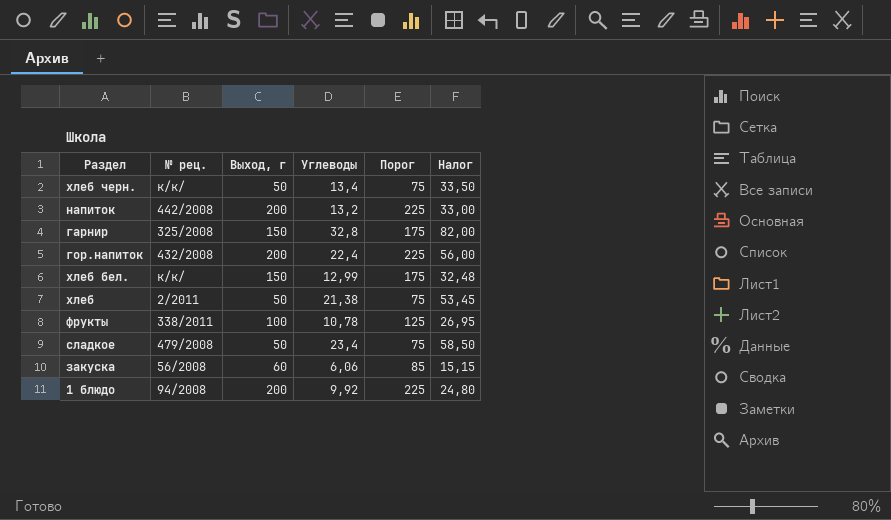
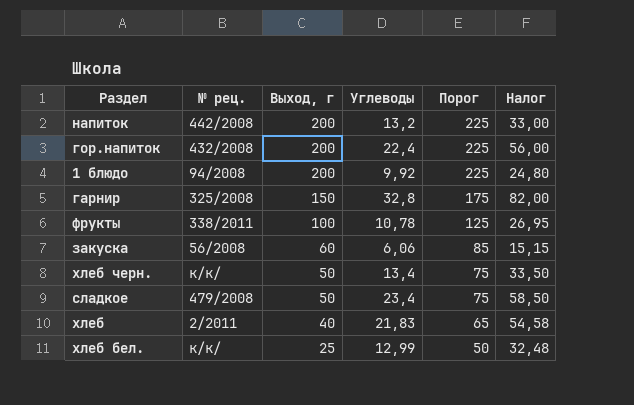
row order: none -> Выход, г descending
хлеб | Выход, г: 50 -> 40
хлеб | Углеводы: 21,38 -> 21,83
хлеб | Порог: 75 -> 65
хлеб | Налог: 53,45 -> 54,58
хлеб бел. | Выход, г: 150 -> 25
хлеб бел. | Порог: 175 -> 50

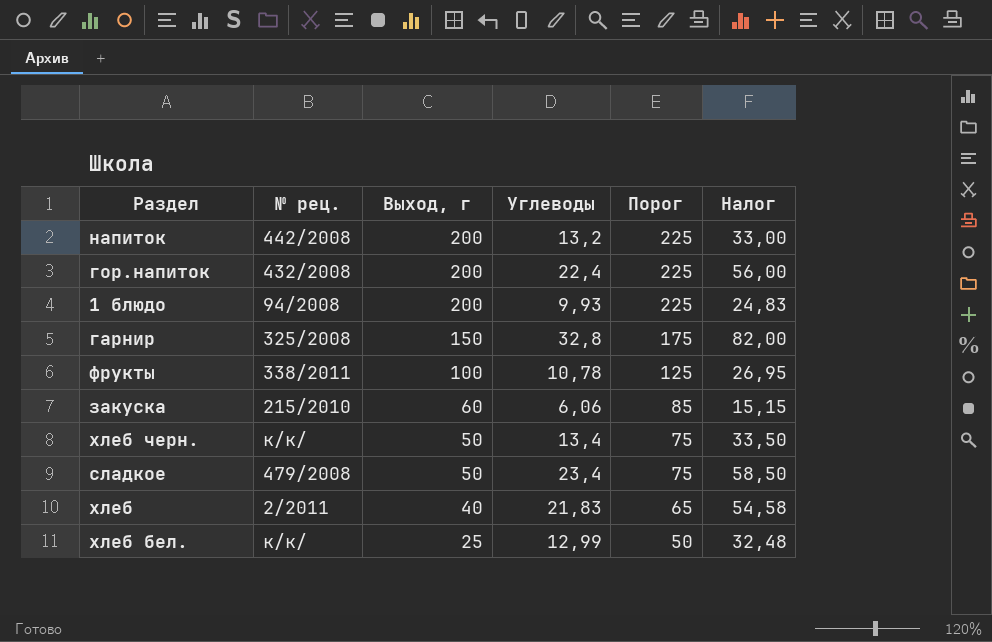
1 блюдо | Углеводы: 9,92 -> 9,93
1 блюдо | Налог: 24,80 -> 24,83
закуска | № рец.: 56/2008 -> 215/2010

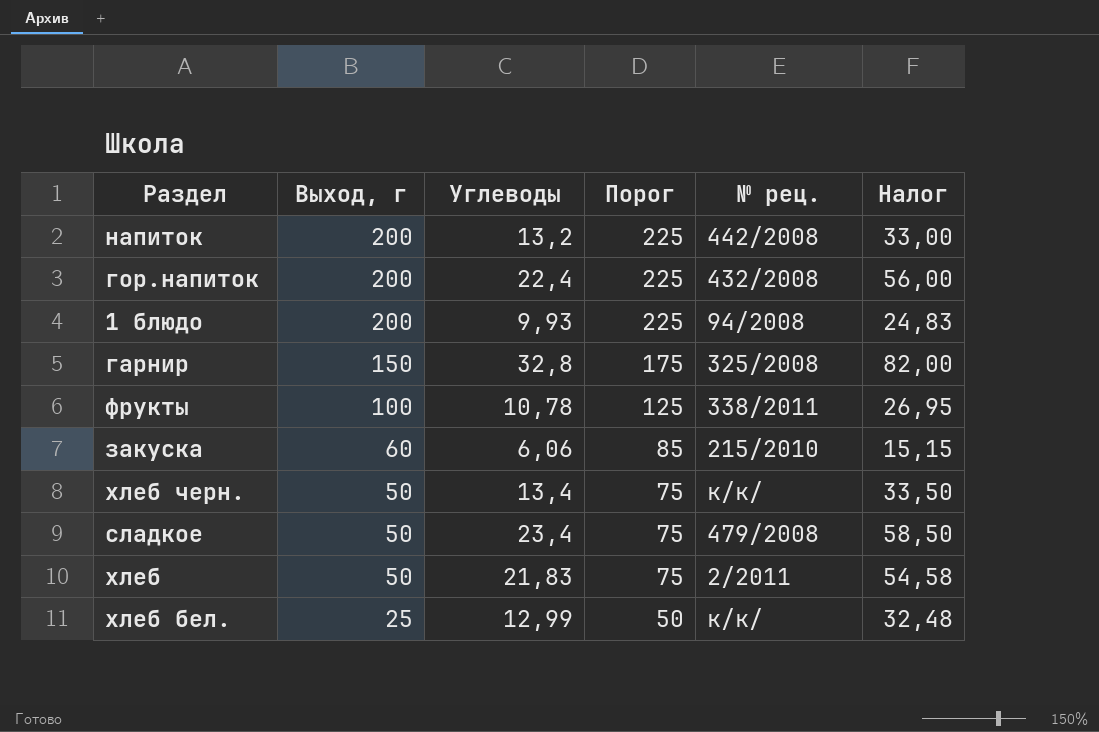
column № рец. | position: 2 -> 5
хлеб | Выход, г: 40 -> 50
хлеб | Порог: 65 -> 75

